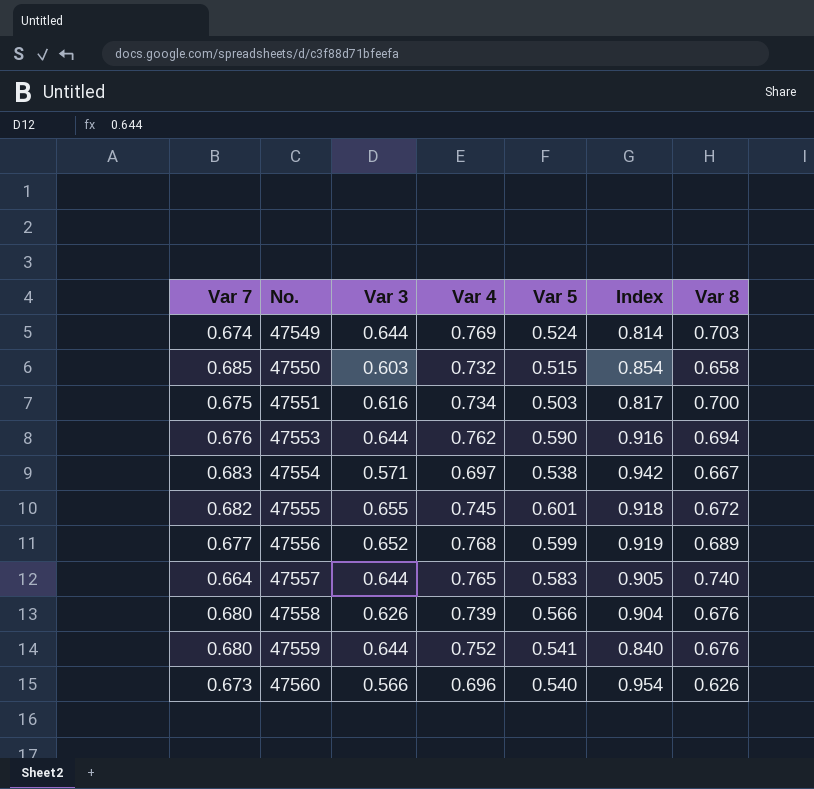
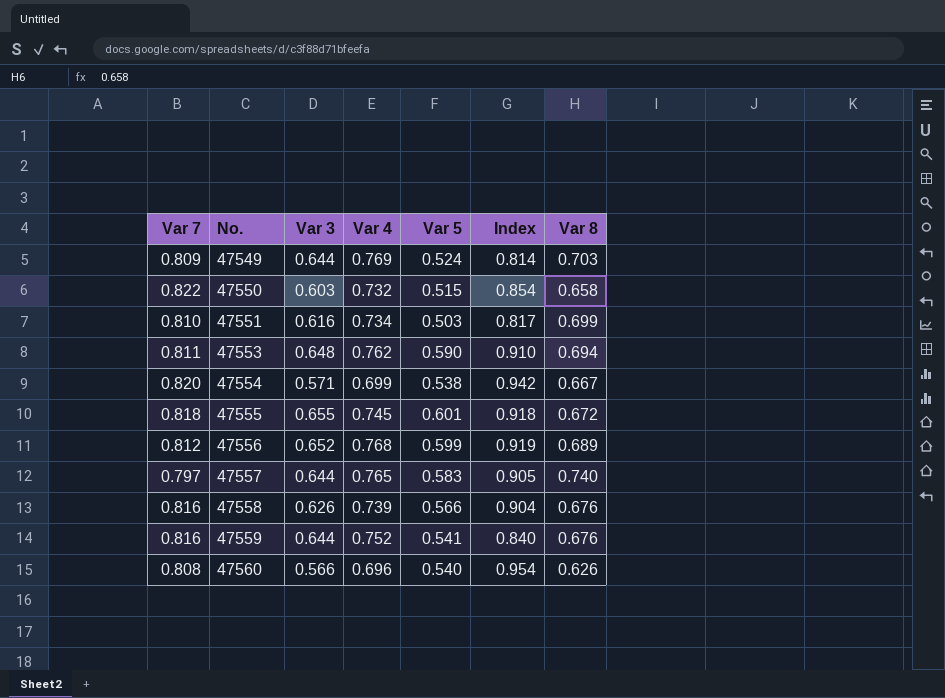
47549 | Var 7: 0.674 -> 0.809
47550 | Var 7: 0.685 -> 0.822
47551 | Var 7: 0.675 -> 0.810
47551 | Var 8: 0.700 -> 0.699
47553 | Var 7: 0.676 -> 0.811
47553 | Var 3: 0.644 -> 0.648
47553 | Index: 0.916 -> 0.910
47554 | Var 7: 0.683 -> 0.820
47554 | Var 4: 0.697 -> 0.699
47555 | Var 7: 0.682 -> 0.818
47556 | Var 7: 0.677 -> 0.812
47557 | Var 7: 0.664 -> 0.797
47558 | Var 7: 0.680 -> 0.816
47559 | Var 7: 0.680 -> 0.816
47560 | Var 7: 0.673 -> 0.808

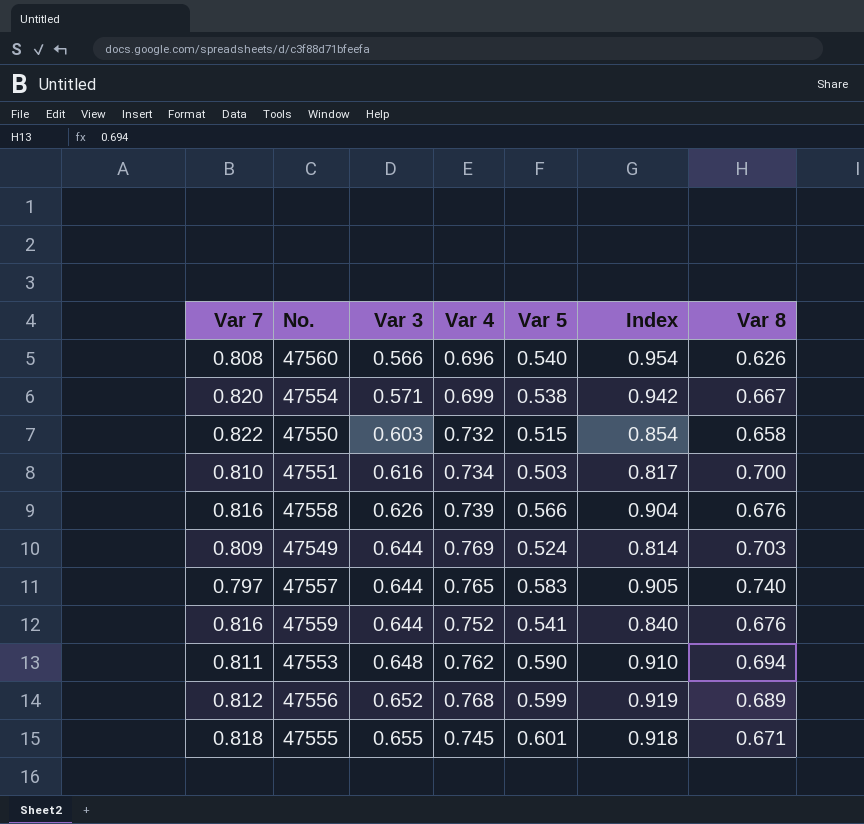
row order: No. ascending -> Var 3 ascending
47551 | Var 8: 0.699 -> 0.700
47555 | Var 8: 0.672 -> 0.671

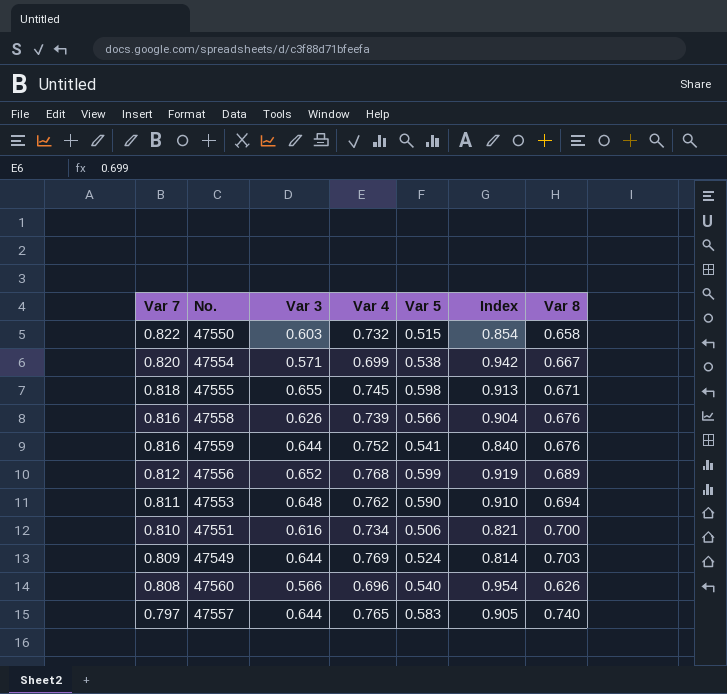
row order: Var 3 ascending -> Var 7 descending
47555 | Var 5: 0.601 -> 0.598
47555 | Index: 0.918 -> 0.913
47551 | Var 5: 0.503 -> 0.506
47551 | Index: 0.817 -> 0.821

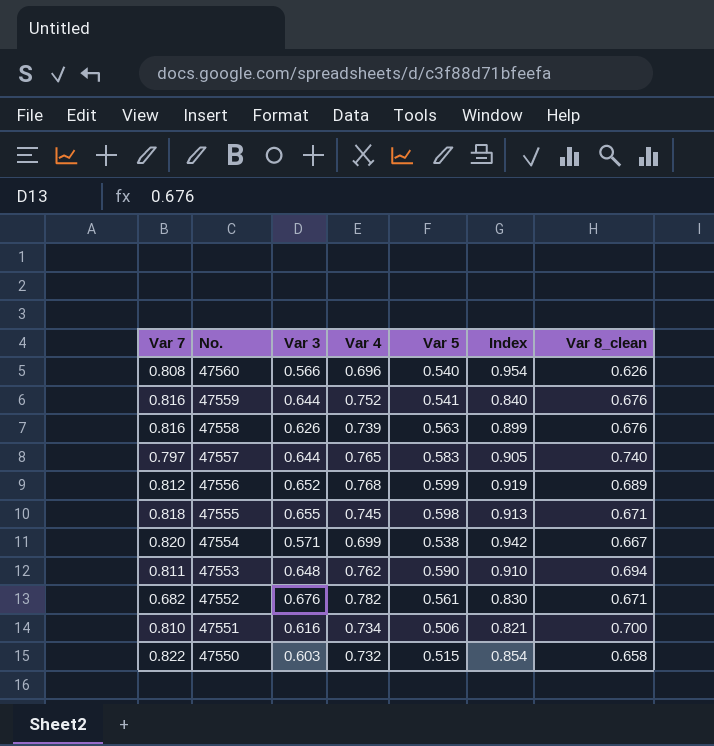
row order: Var 7 descending -> No. descending
column name: Var 8 -> Var 8_clean
row 47549: 0.809 | 0.644 | 0.769 | 0.524 | 0.814 | 0.703 -> none
47558 | Var 5: 0.566 -> 0.563
47558 | Index: 0.904 -> 0.899
row 47552: none -> 0.682 | 0.676 | 0.782 | 0.561 | 0.830 | 0.671

